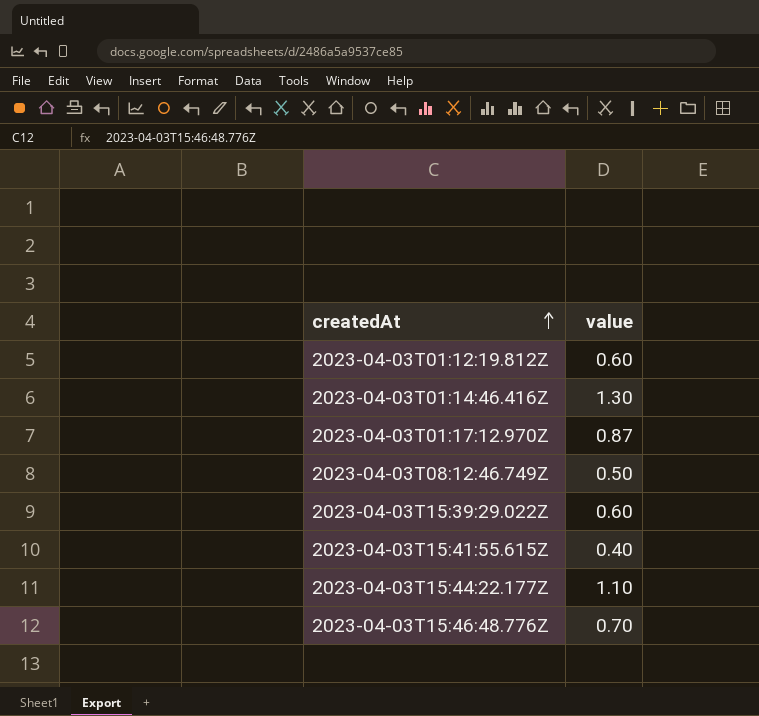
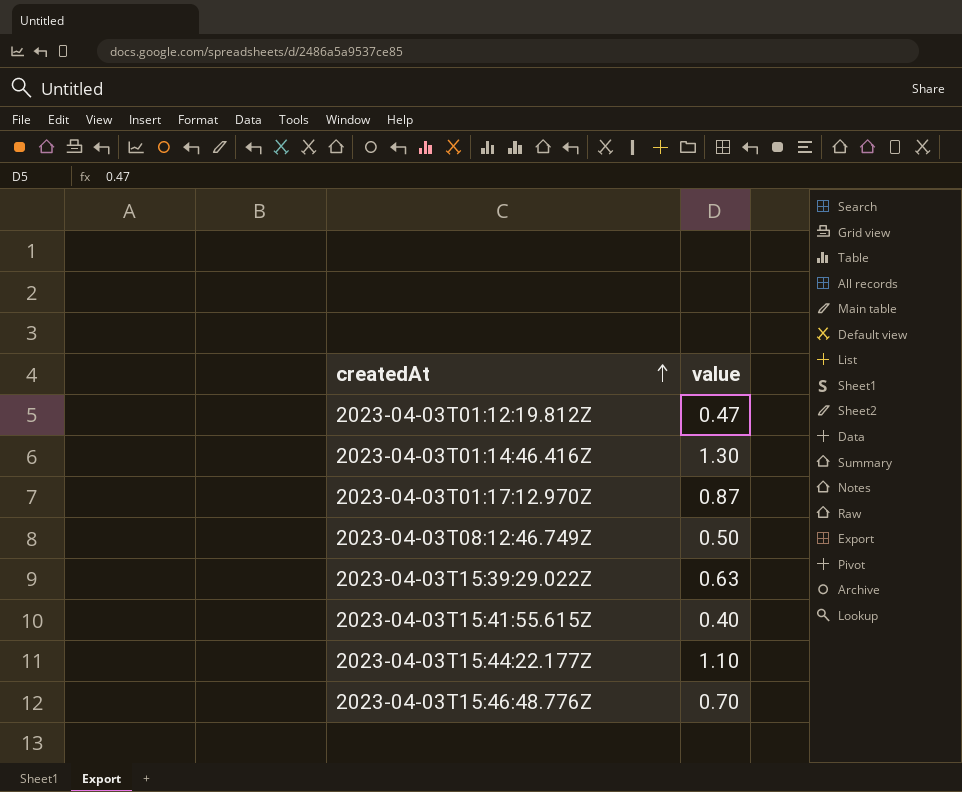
2023-04-03T01:12:19.812Z | value: 0.60 -> 0.47
2023-04-03T15:39:29.022Z | value: 0.60 -> 0.63

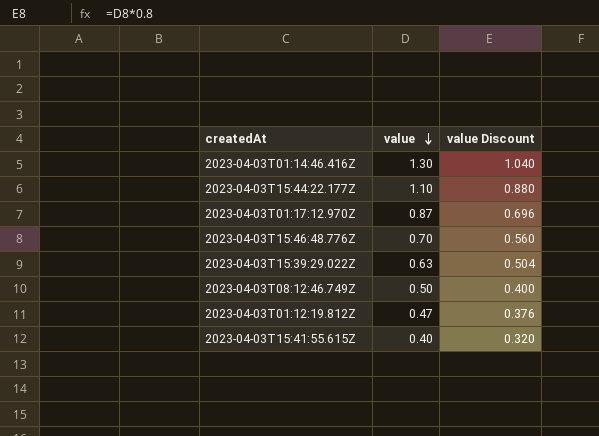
row order: createdAt ascending -> value descending
column value Discount | formula: none -> [value] * 0.8

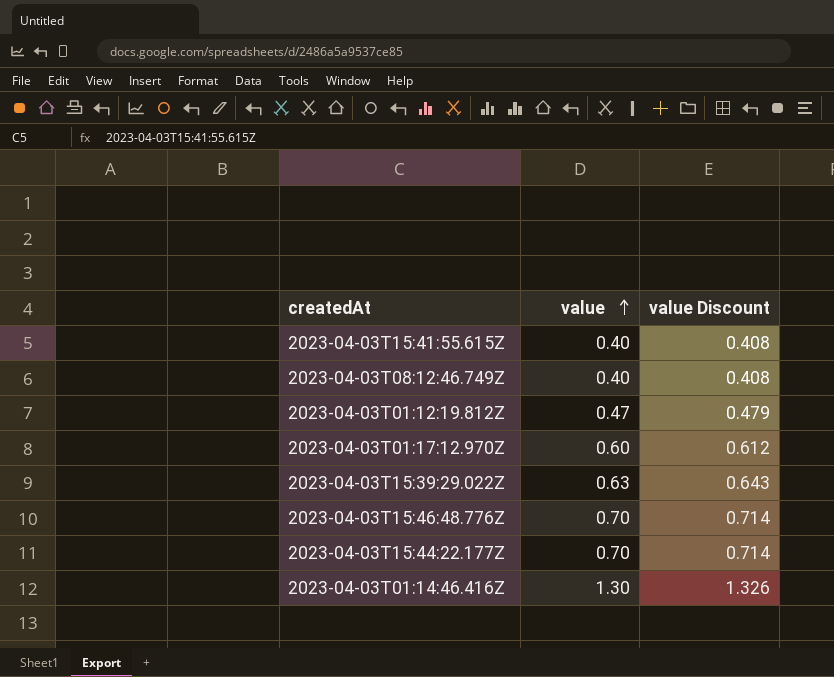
row order: value descending -> value ascending
column value Discount | formula: [value] * 0.8 -> [value] * 1.02
2023-04-03T08:12:46.749Z | value: 0.50 -> 0.40
2023-04-03T01:17:12.970Z | value: 0.87 -> 0.60
2023-04-03T15:44:22.177Z | value: 1.10 -> 0.70

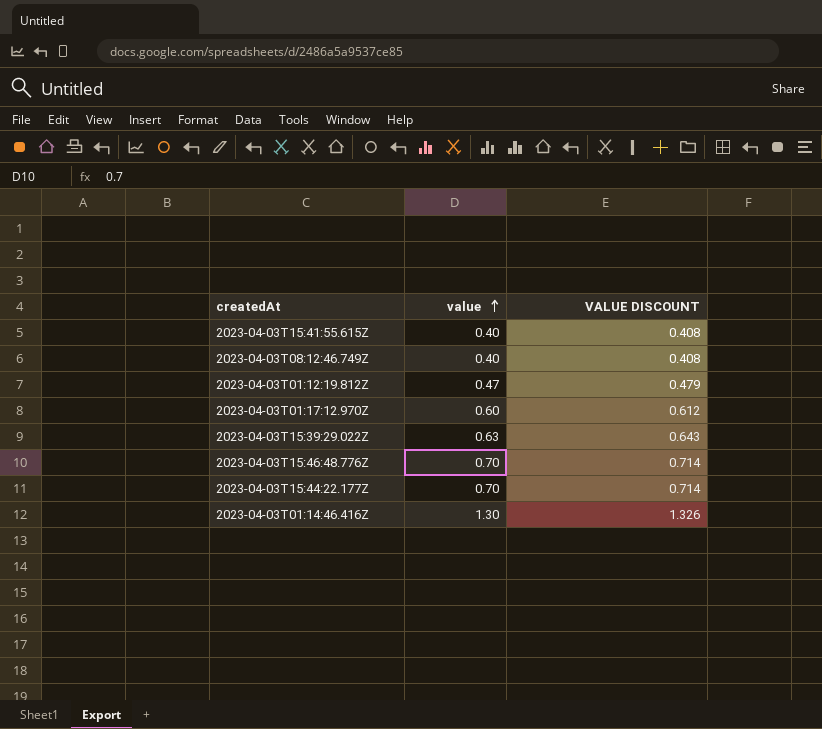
column name: value Discount -> VALUE DISCOUNT

